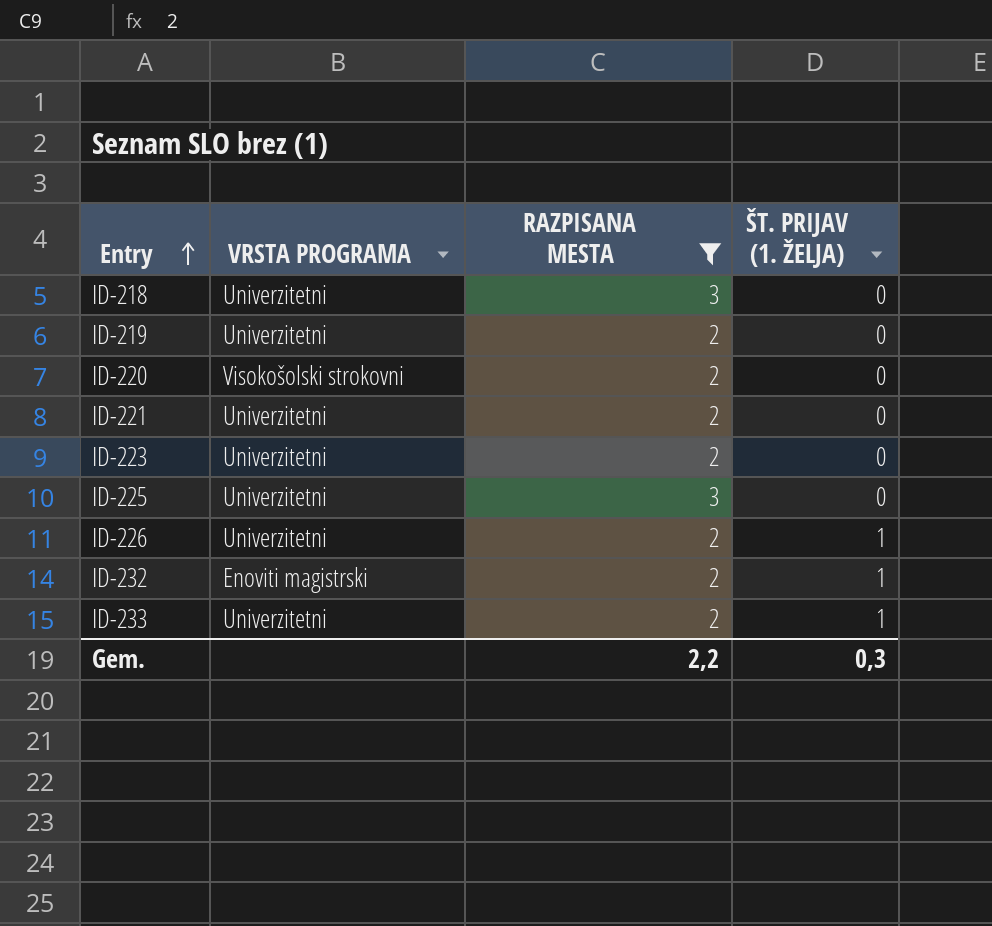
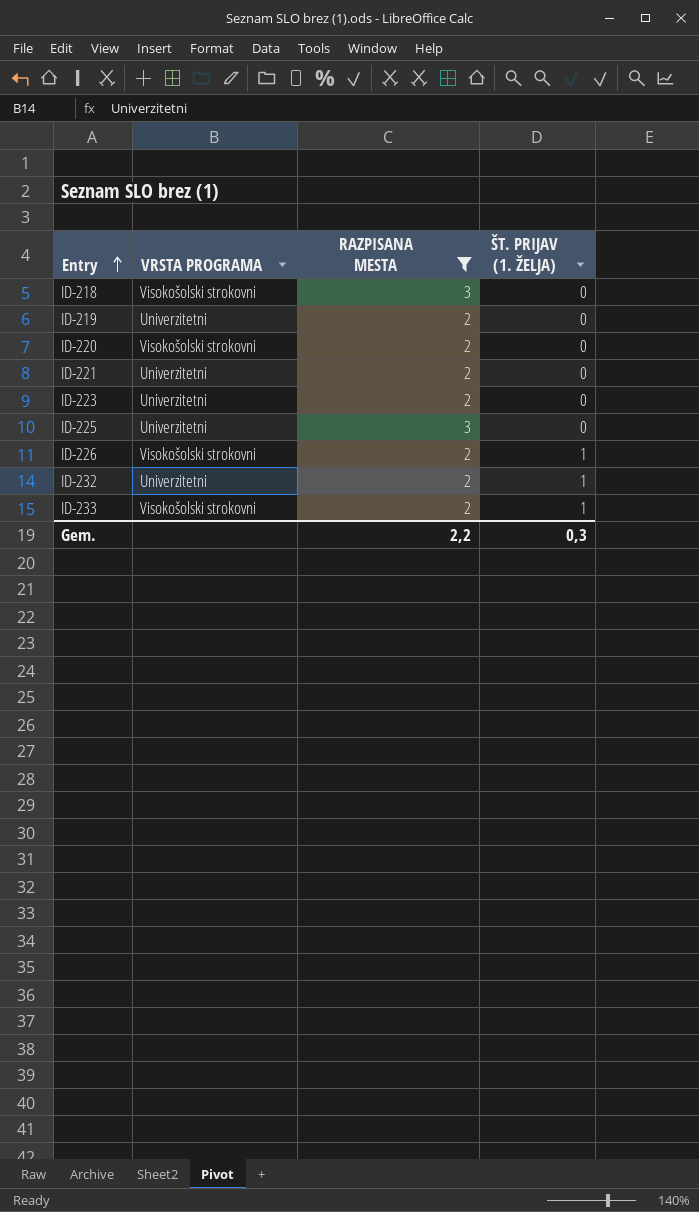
ID-218 | VRSTA PROGRAMA: Univerzitetni -> Visokošolski strokovni
ID-226 | VRSTA PROGRAMA: Univerzitetni -> Visokošolski strokovni
ID-232 | VRSTA PROGRAMA: Enoviti magistrski -> Univerzitetni
ID-233 | VRSTA PROGRAMA: Univerzitetni -> Visokošolski strokovni

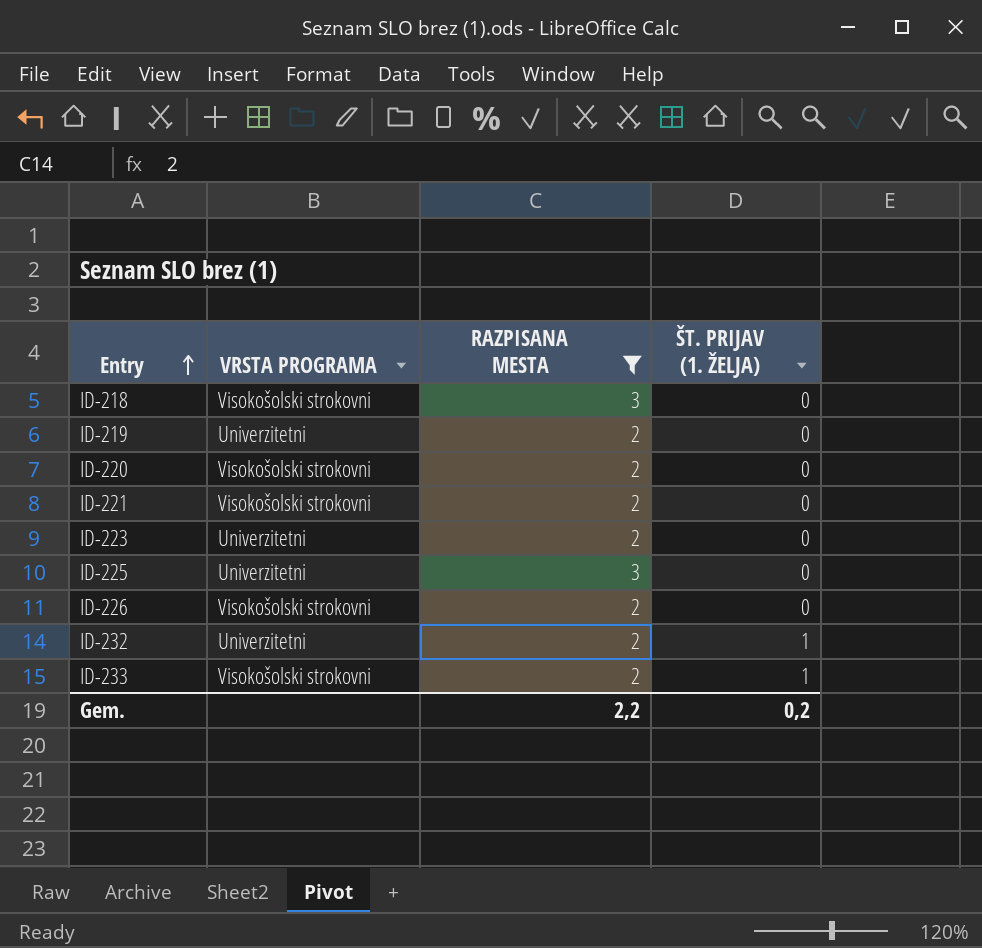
ID-221 | VRSTA PROGRAMA: Univerzitetni -> Visokošolski strokovni
ID-226 | ŠT. PRIJAV (1. ŽELJA): 1 -> 0
Gem. | ŠT. PRIJAV (1. ŽELJA): 0,3 -> 0,2

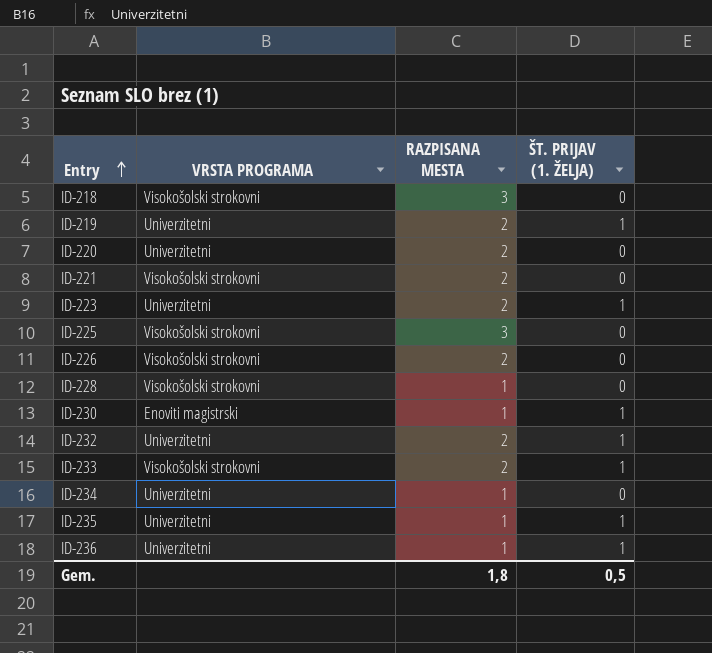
filter: RAZPISANA MESTA != 1 -> none
ID-219 | ŠT. PRIJAV (1. ŽELJA): 0 -> 1
ID-220 | VRSTA PROGRAMA: Visokošolski strokovni -> Univerzitetni
ID-223 | ŠT. PRIJAV (1. ŽELJA): 0 -> 1
ID-225 | VRSTA PROGRAMA: Univerzitetni -> Visokošolski strokovni
Gem. | RAZPISANA MESTA: 2,2 -> 1,8
Gem. | ŠT. PRIJAV (1. ŽELJA): 0,2 -> 0,5

